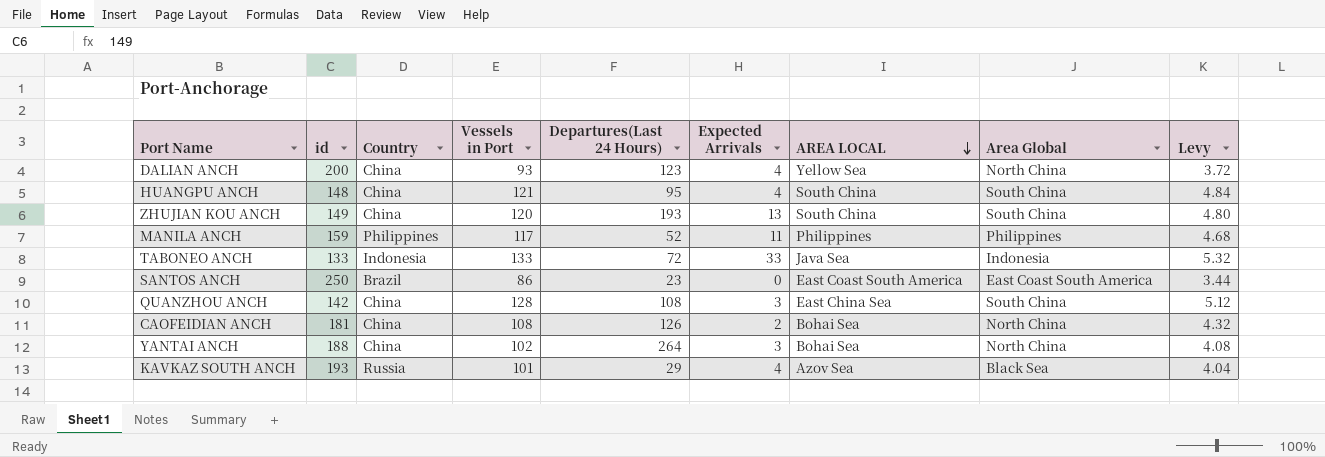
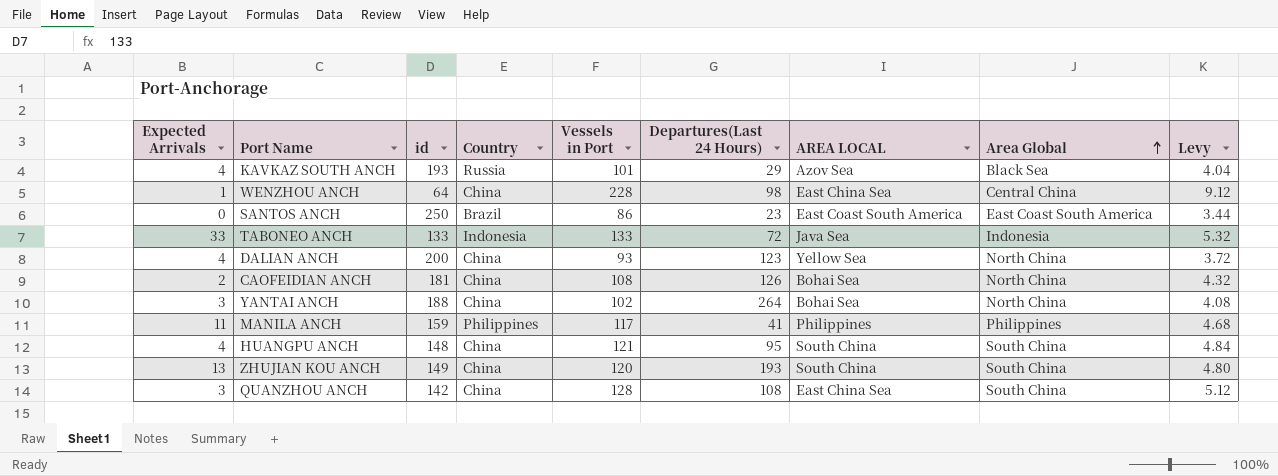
row order: AREA LOCAL descending -> Area Global ascending
column Expected Arrivals | position: 6 -> 1
row WENZHOU ANCH: none -> 1 | 64 | China | 228 | 98 | East China Sea | Central China | 9.12
MANILA ANCH | Departures(Last 24 Hours): 52 -> 41

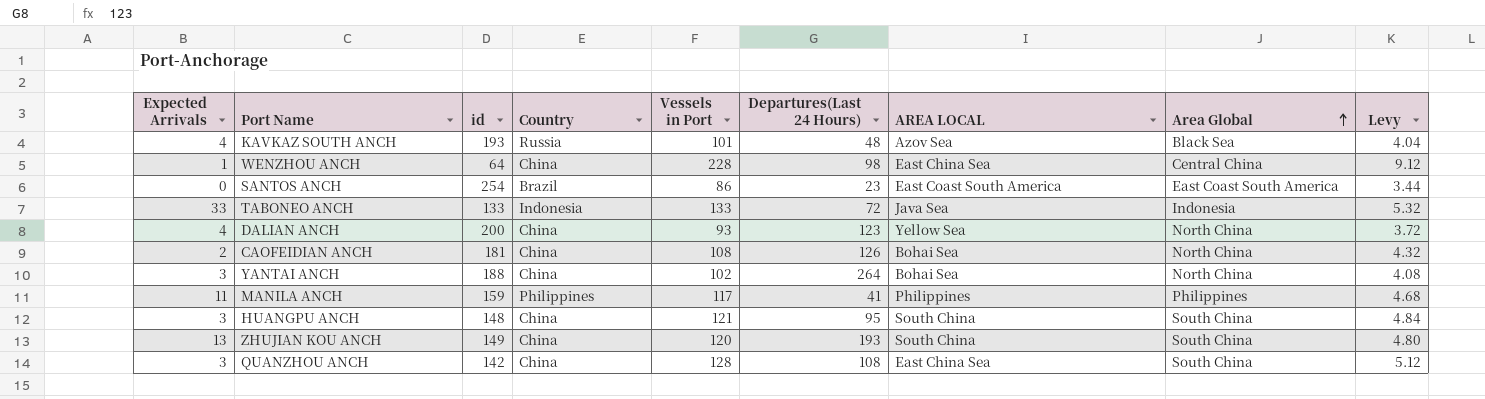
KAVKAZ SOUTH ANCH | Departures(Last 24 Hours): 29 -> 48
SANTOS ANCH | id: 250 -> 254
HUANGPU ANCH | Expected Arrivals: 4 -> 3

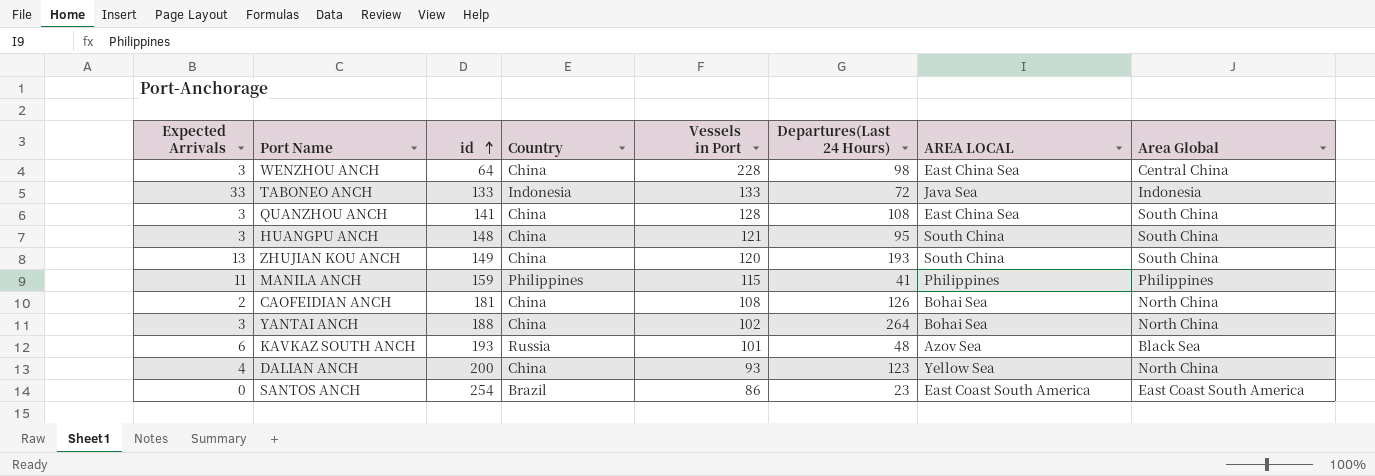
row order: Area Global ascending -> id ascending
column Levy | formula: [Vessels in Port] * 0.04 -> none
WENZHOU ANCH | Expected Arrivals: 1 -> 3
QUANZHOU ANCH | id: 142 -> 141
MANILA ANCH | Vessels in Port: 117 -> 115
KAVKAZ SOUTH ANCH | Expected Arrivals: 4 -> 6

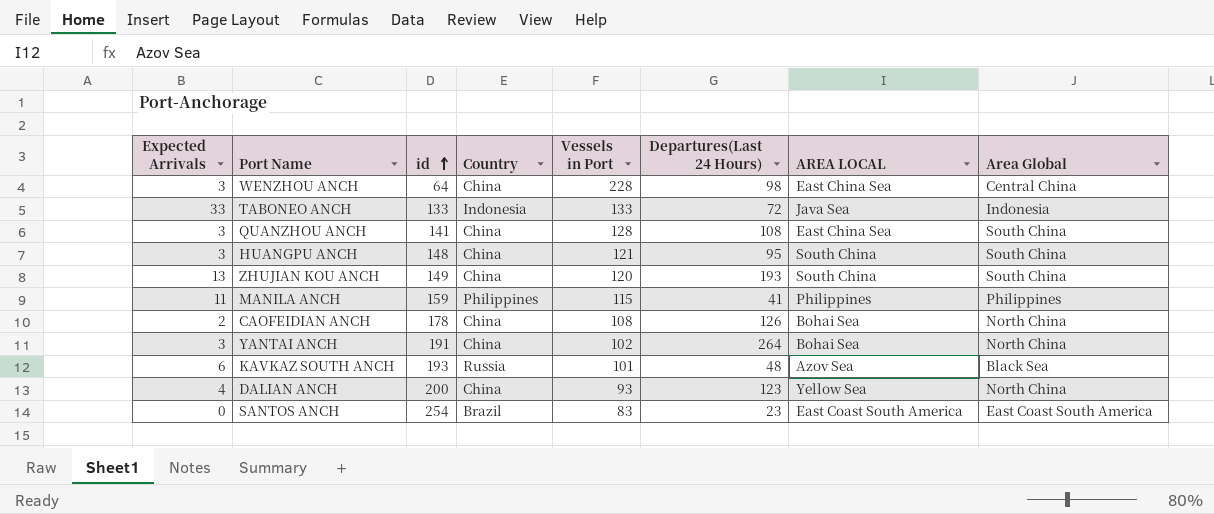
CAOFEIDIAN ANCH | id: 181 -> 178
YANTAI ANCH | id: 188 -> 191
SANTOS ANCH | Vessels in Port: 86 -> 83

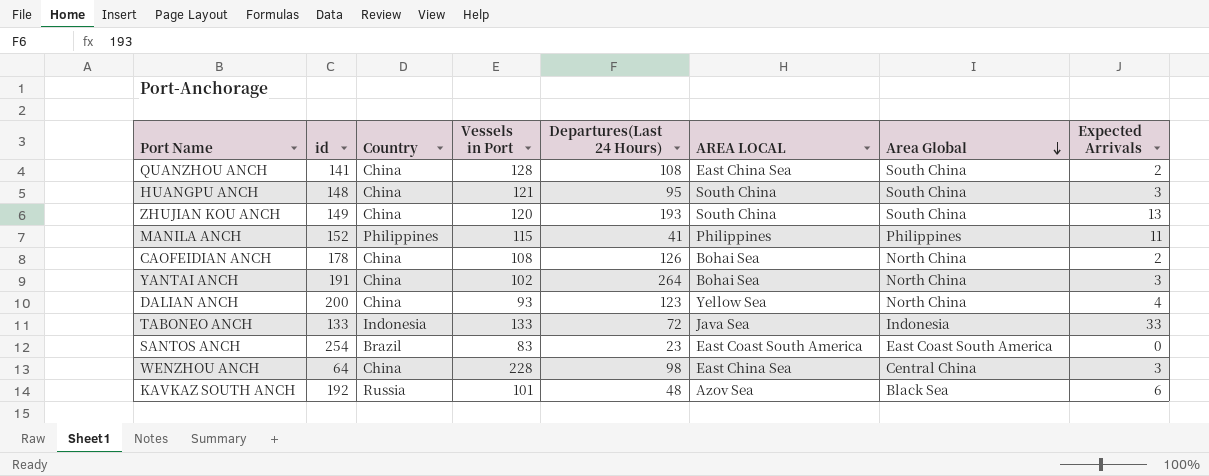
row order: id ascending -> Area Global descending
column Expected Arrivals | position: 1 -> 8
QUANZHOU ANCH | Expected Arrivals: 3 -> 2
MANILA ANCH | id: 159 -> 152
KAVKAZ SOUTH ANCH | id: 193 -> 192

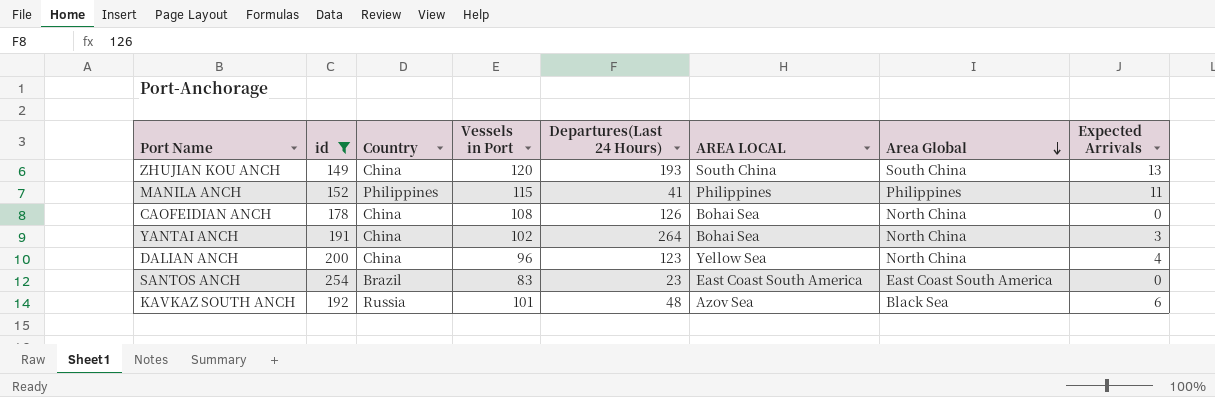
filter: none -> id >= 149
CAOFEIDIAN ANCH | Expected Arrivals: 2 -> 0
DALIAN ANCH | Vessels in Port: 93 -> 96

